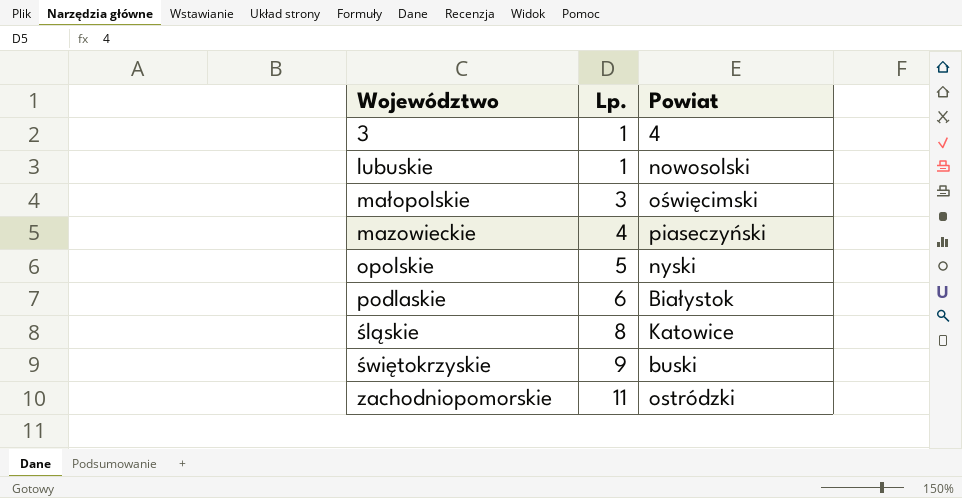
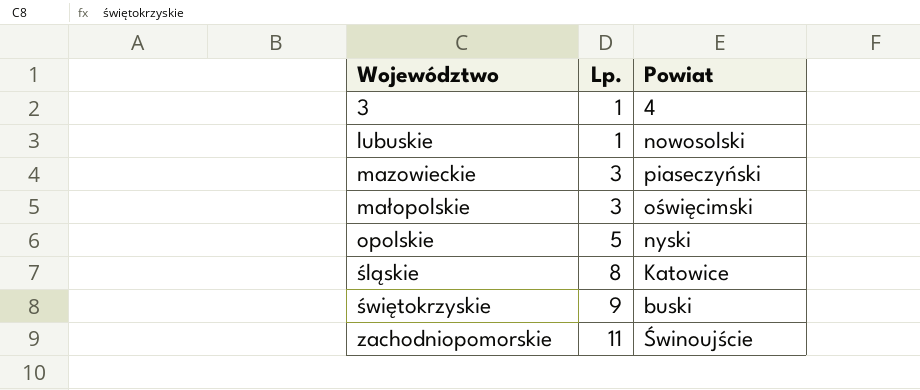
row order: Lp. ascending -> Województwo ascending
row podlaskie: 6 | Białystok -> none
mazowieckie | Lp.: 4 -> 3
zachodniopomorskie | Powiat: ostródzki -> Świnoujście

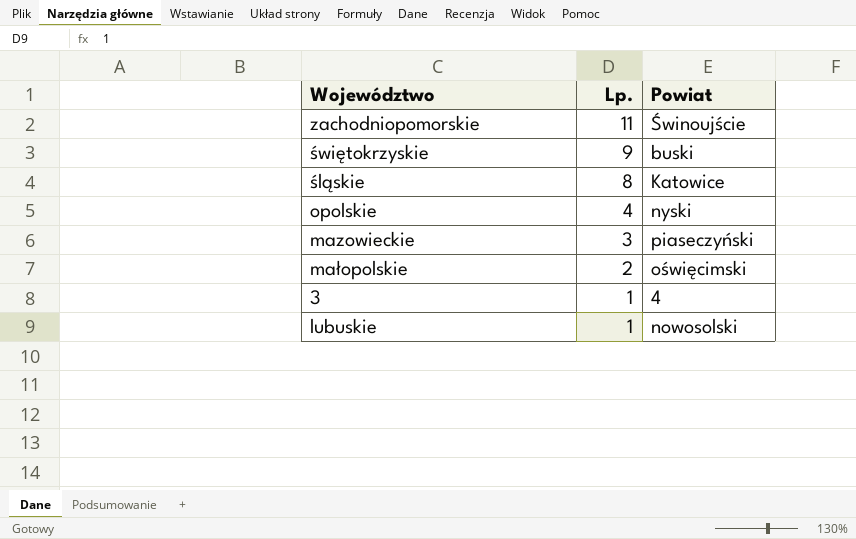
row order: Województwo ascending -> Lp. descending
opolskie | Lp.: 5 -> 4
małopolskie | Lp.: 3 -> 2

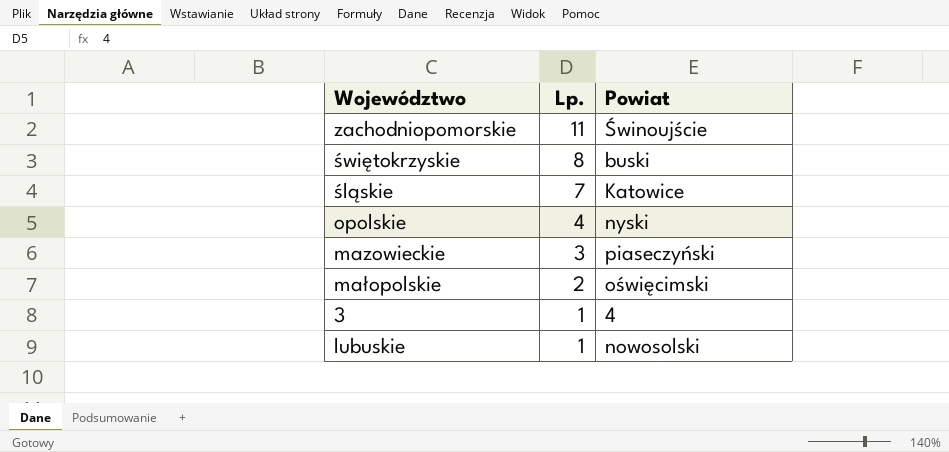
świętokrzyskie | Lp.: 9 -> 8
śląskie | Lp.: 8 -> 7

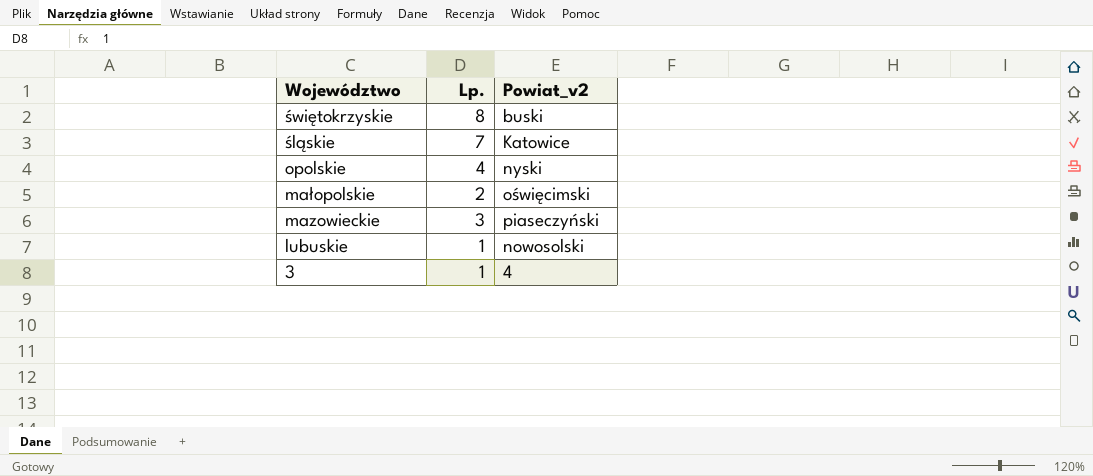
row order: Lp. descending -> Województwo descending
column name: Powiat -> Powiat_v2
row zachodniopomorskie: 11 | Świnoujście -> none

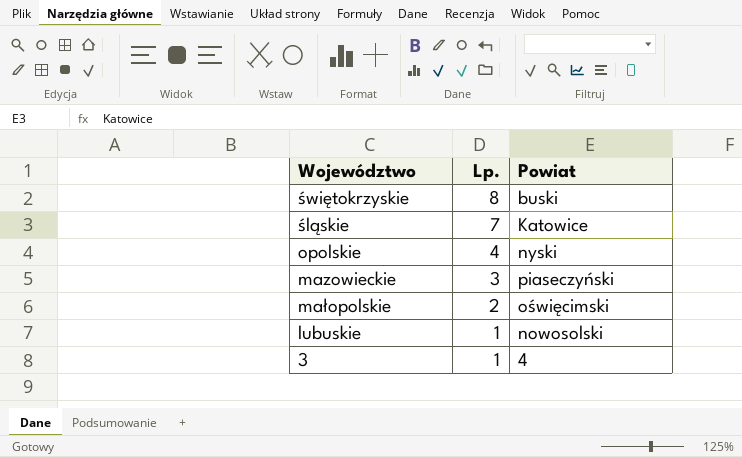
row order: Województwo descending -> Lp. descending
column name: Powiat_v2 -> Powiat

